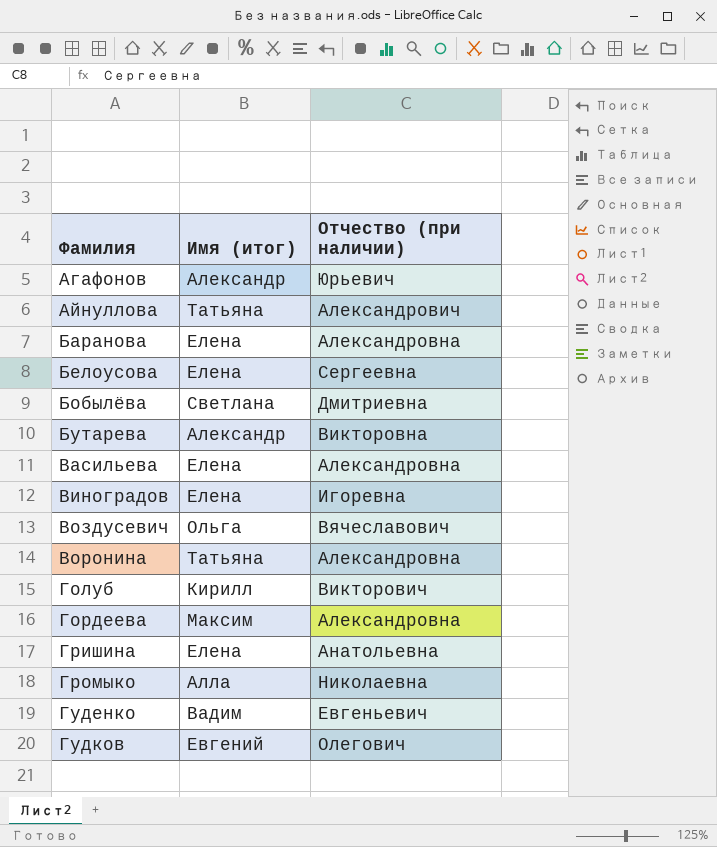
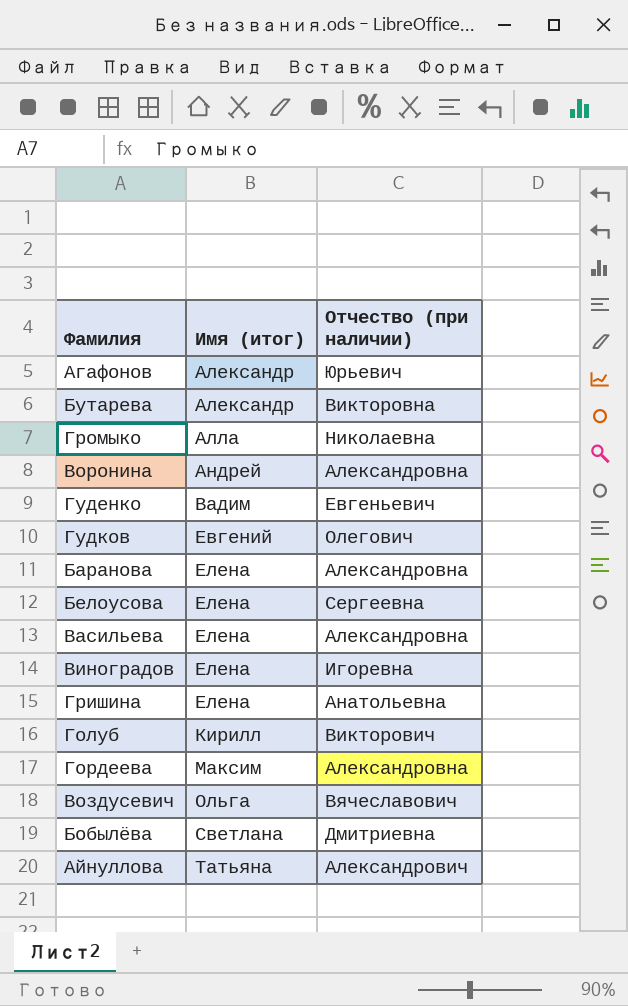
row order: Фамилия ascending -> Имя (итог) ascending
Воронина | Имя (итог): Татьяна -> Андрей

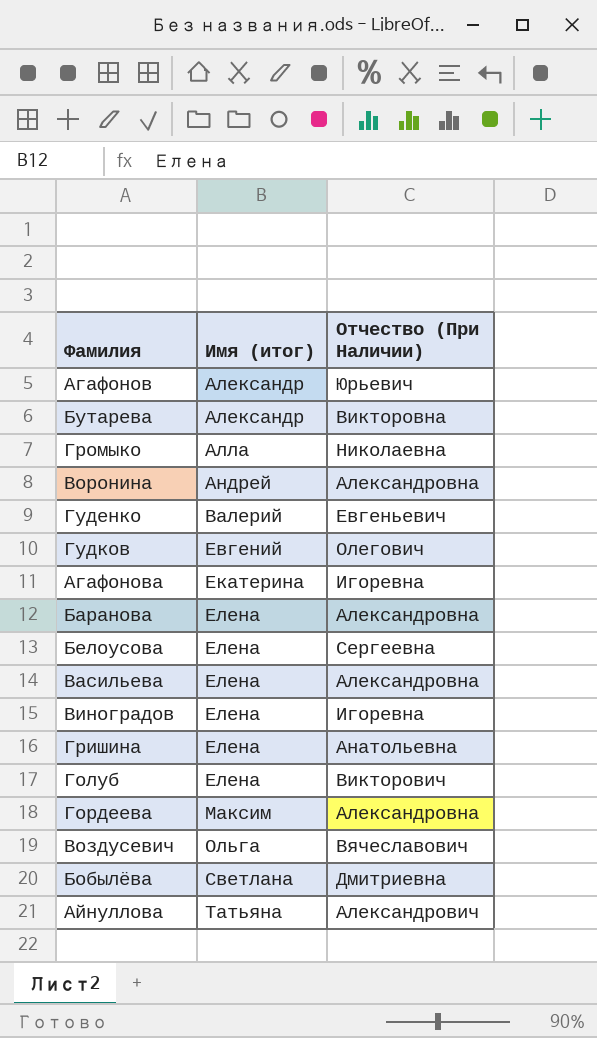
column name: Отчество (при наличии) -> Отчество (При Наличии)
Гуденко | Имя (итог): Вадим -> Валерий
row Агафонова: none -> Екатерина | Игоревна
Голуб | Имя (итог): Кирилл -> Елена

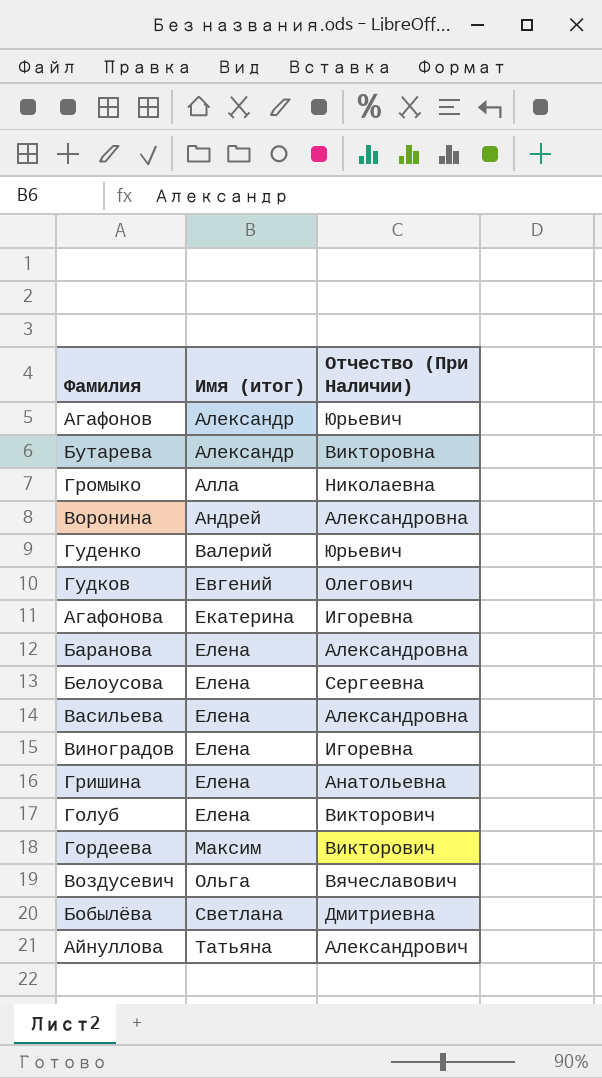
Гуденко | Отчество (При Наличии): Евгеньевич -> Юрьевич
Гордеева | Отчество (При Наличии): Александровна -> Викторович

